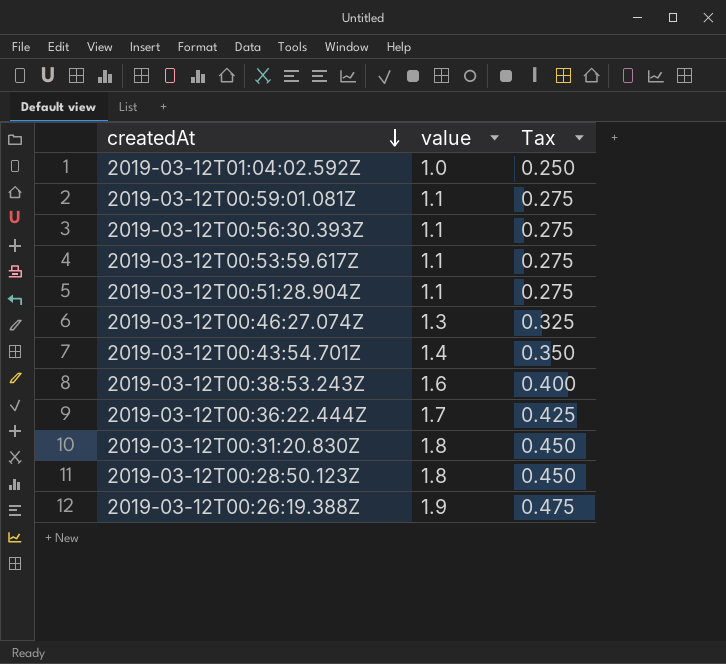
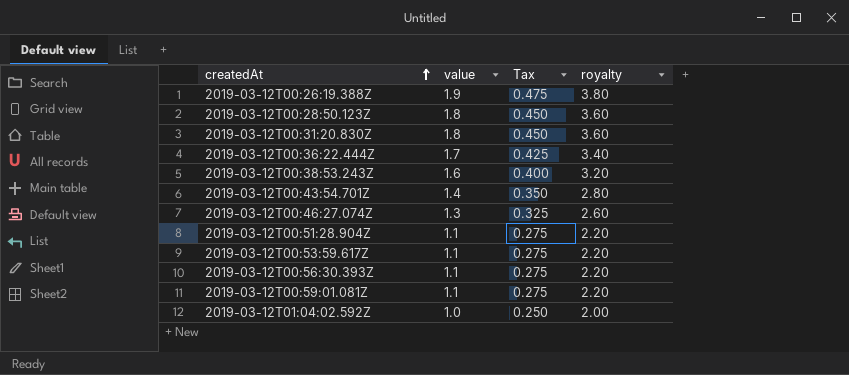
row order: createdAt descending -> createdAt ascending
column royalty | formula: none -> [value] * 2

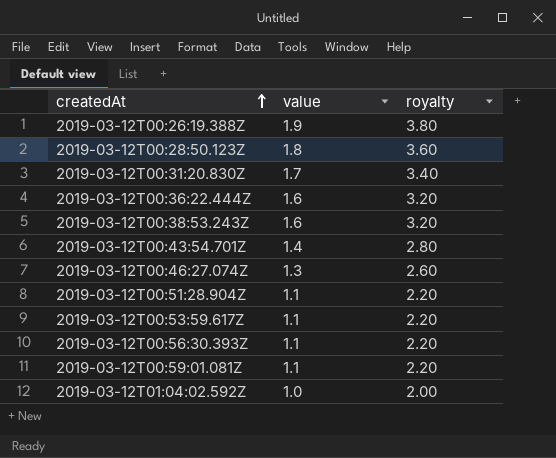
column Tax | formula: [value] * 0.25 -> none
2019-03-12T00:31:20.830Z | value: 1.8 -> 1.7
2019-03-12T00:31:20.830Z | royalty: 3.60 -> 3.40
2019-03-12T00:36:22.444Z | value: 1.7 -> 1.6
2019-03-12T00:36:22.444Z | royalty: 3.40 -> 3.20

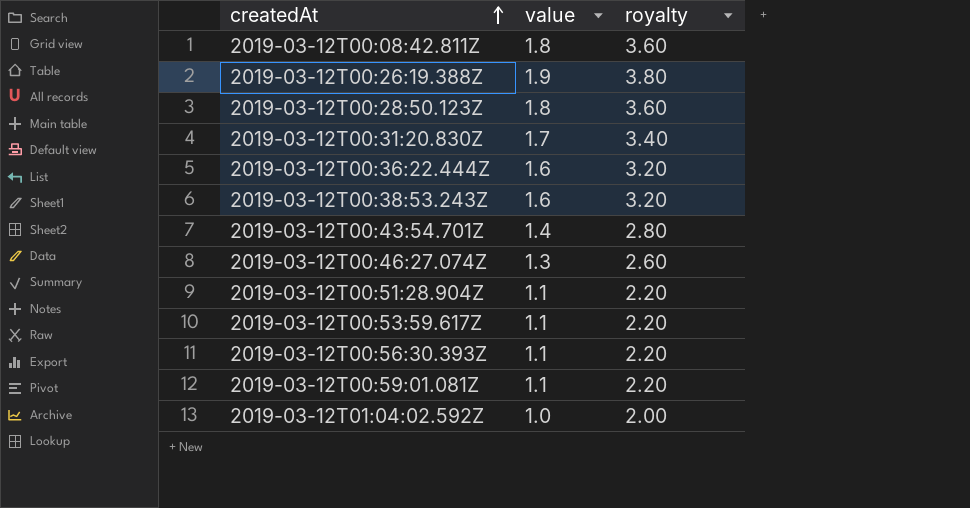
row 2019-03-12T00:08:42.811Z: none -> 1.8 | 3.60

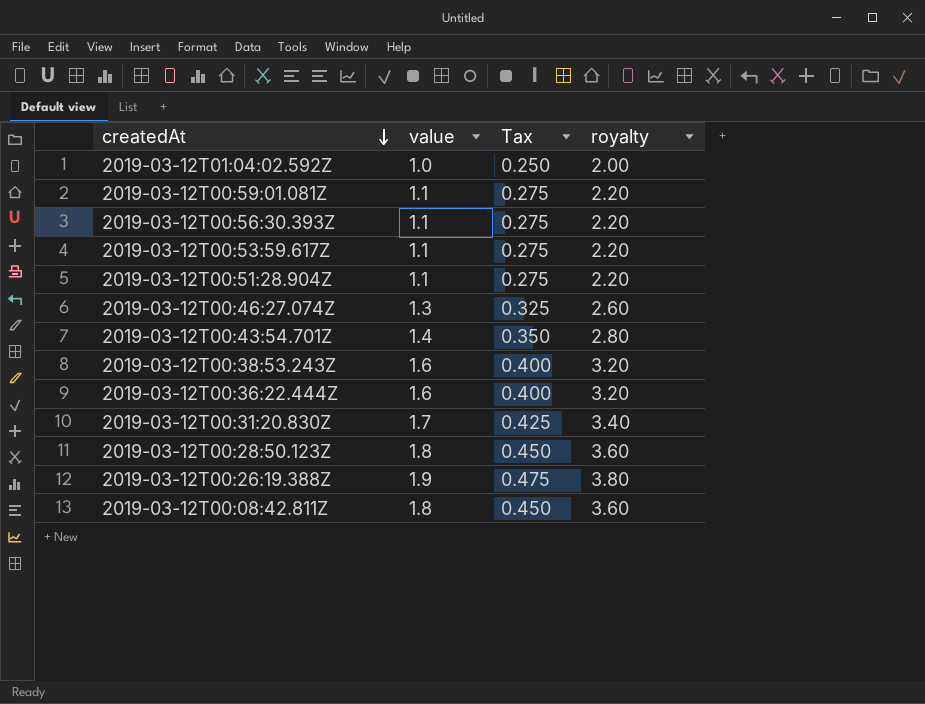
row order: createdAt ascending -> createdAt descending
column Tax | formula: none -> [value] * 0.25

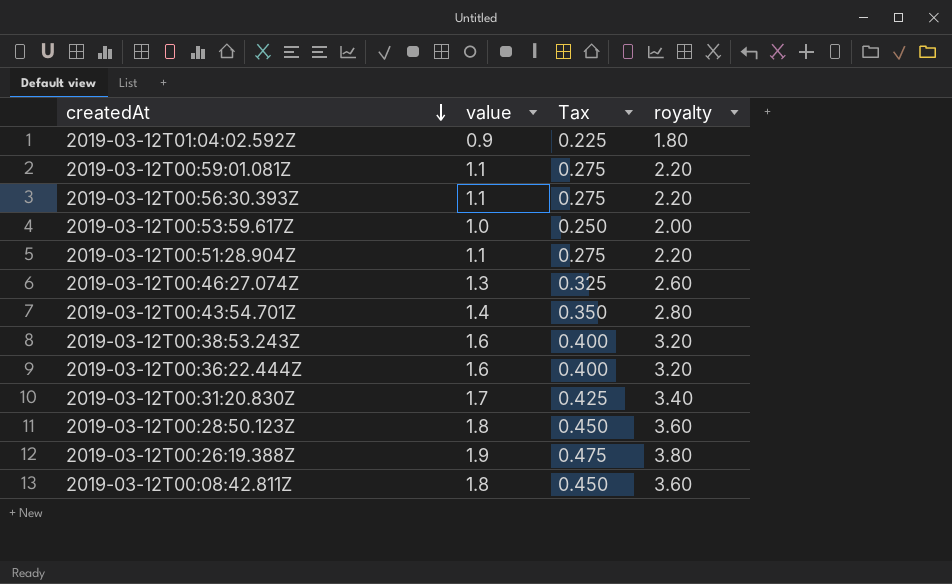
2019-03-12T01:04:02.592Z | value: 1.0 -> 0.9
2019-03-12T01:04:02.592Z | Tax: 0.250 -> 0.225
2019-03-12T01:04:02.592Z | royalty: 2.00 -> 1.80
2019-03-12T00:53:59.617Z | value: 1.1 -> 1.0
2019-03-12T00:53:59.617Z | Tax: 0.275 -> 0.250
2019-03-12T00:53:59.617Z | royalty: 2.20 -> 2.00

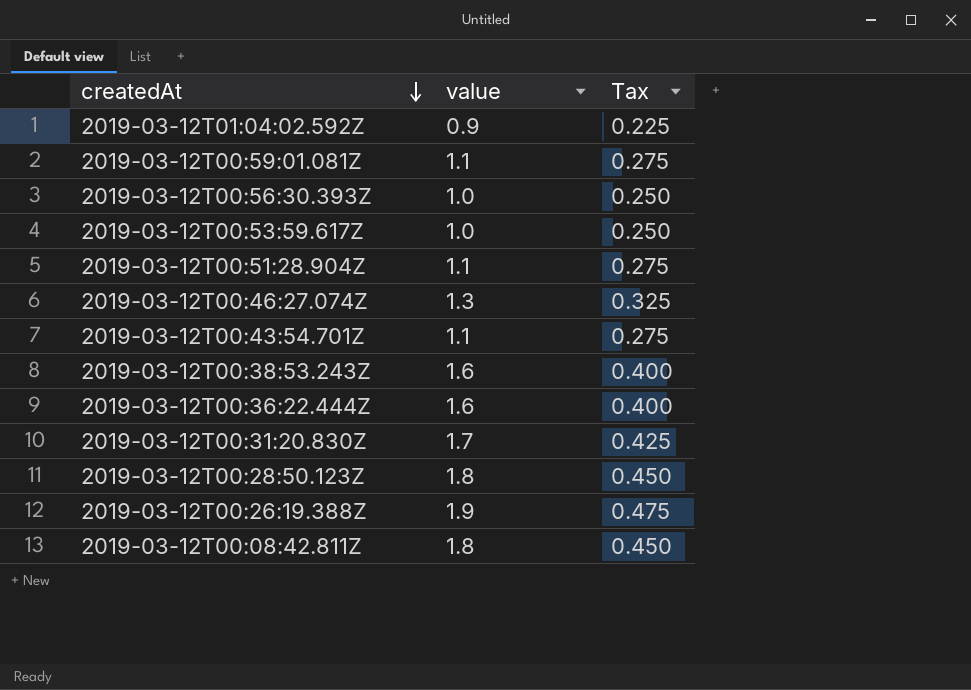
column royalty | formula: [value] * 2 -> none
2019-03-12T00:56:30.393Z | value: 1.1 -> 1.0
2019-03-12T00:56:30.393Z | Tax: 0.275 -> 0.250
2019-03-12T00:43:54.701Z | value: 1.4 -> 1.1
2019-03-12T00:43:54.701Z | Tax: 0.350 -> 0.275

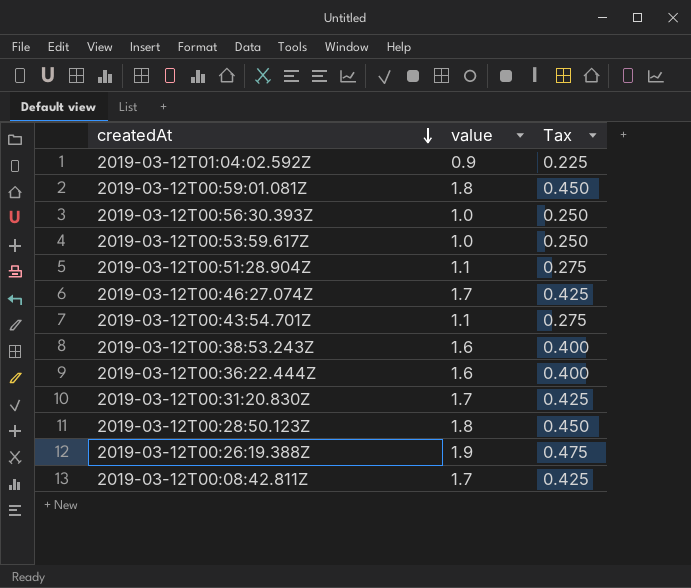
2019-03-12T00:59:01.081Z | value: 1.1 -> 1.8
2019-03-12T00:59:01.081Z | Tax: 0.275 -> 0.450
2019-03-12T00:46:27.074Z | value: 1.3 -> 1.7
2019-03-12T00:46:27.074Z | Tax: 0.325 -> 0.425
2019-03-12T00:08:42.811Z | value: 1.8 -> 1.7
2019-03-12T00:08:42.811Z | Tax: 0.450 -> 0.425

